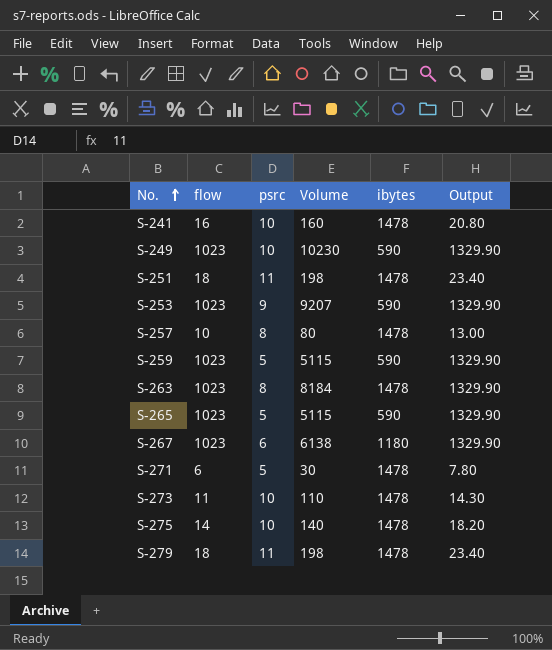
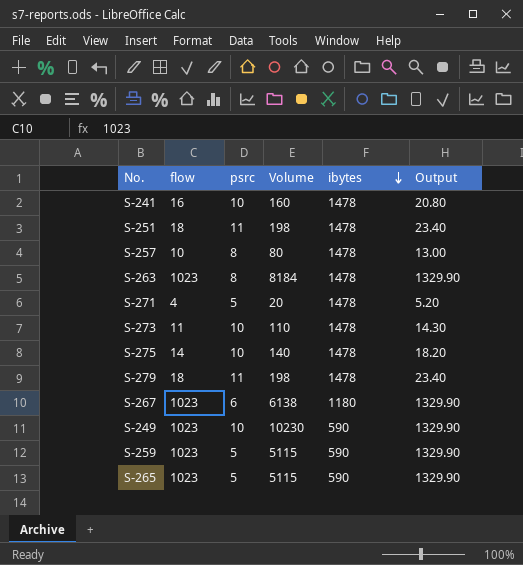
row order: No. ascending -> ibytes descending
row S-253: 1023 | 9 | 9207 | 590 | 1329.90 -> none
S-271 | flow: 6 -> 4
S-271 | Volume: 30 -> 20
S-271 | Output: 7.80 -> 5.20

